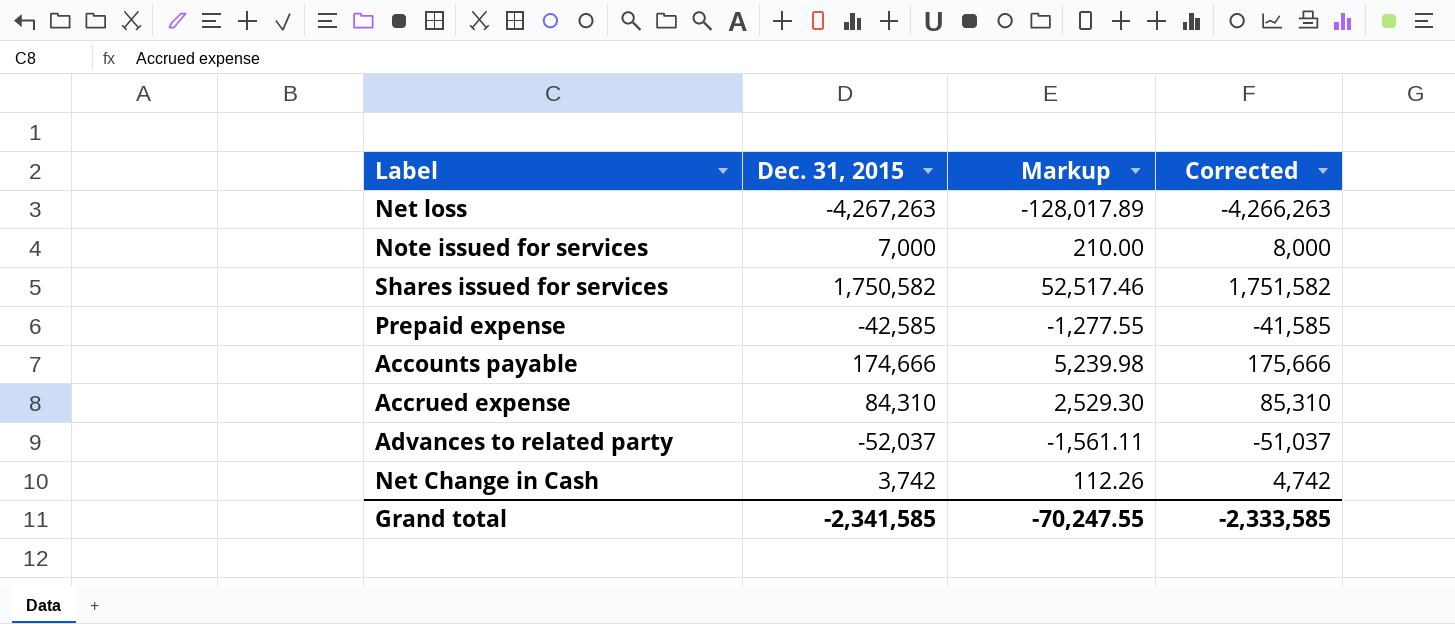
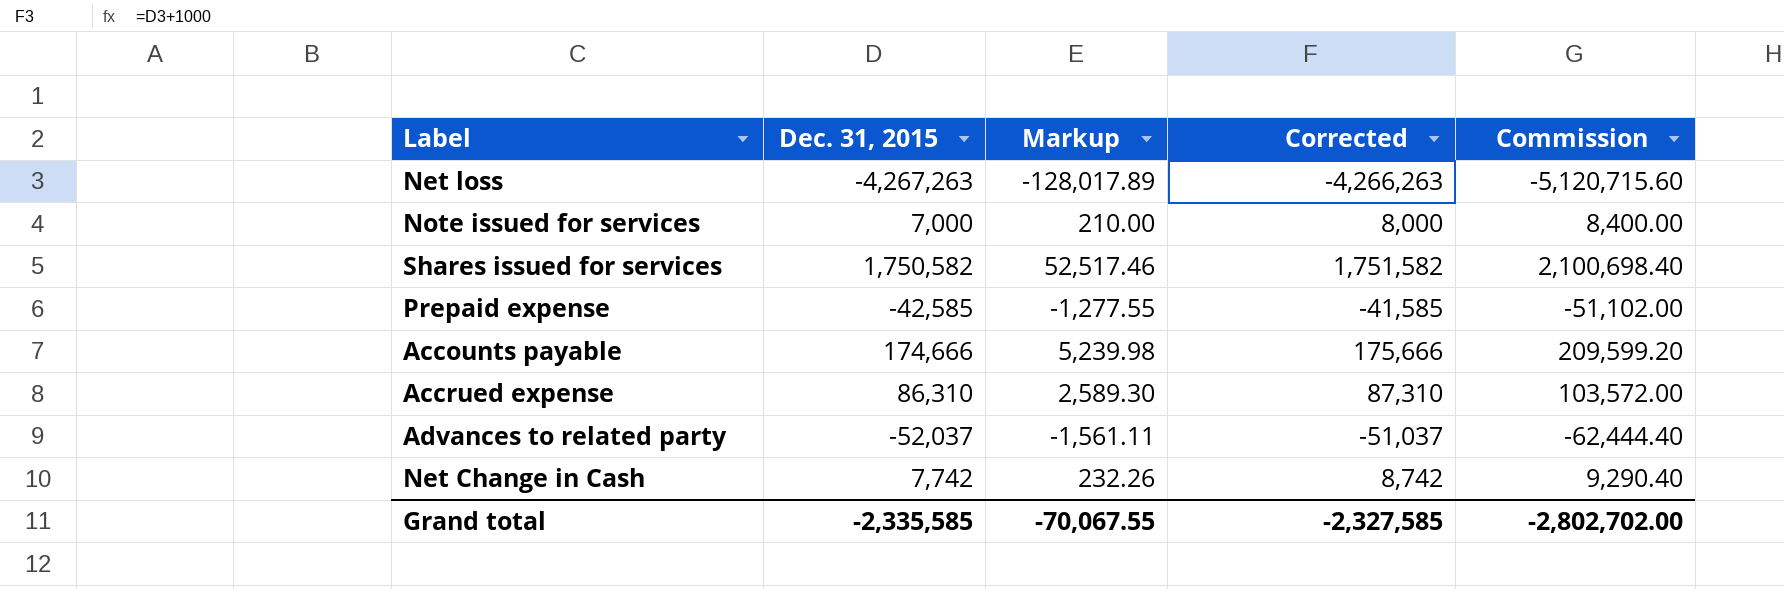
column Commission | formula: none -> [Dec. 31, 2015] * 1.2
Accrued expense | Dec. 31, 2015: 84,310 -> 86,310
Accrued expense | Markup: 2,529.30 -> 2,589.30
Accrued expense | Corrected: 85,310 -> 87,310
Net Change in Cash | Dec. 31, 2015: 3,742 -> 7,742
Net Change in Cash | Markup: 112.26 -> 232.26
Net Change in Cash | Corrected: 4,742 -> 8,742
Grand total | Dec. 31, 2015: -2,341,585 -> -2,335,585
Grand total | Markup: -70,247.55 -> -70,067.55
Grand total | Corrected: -2,333,585 -> -2,327,585

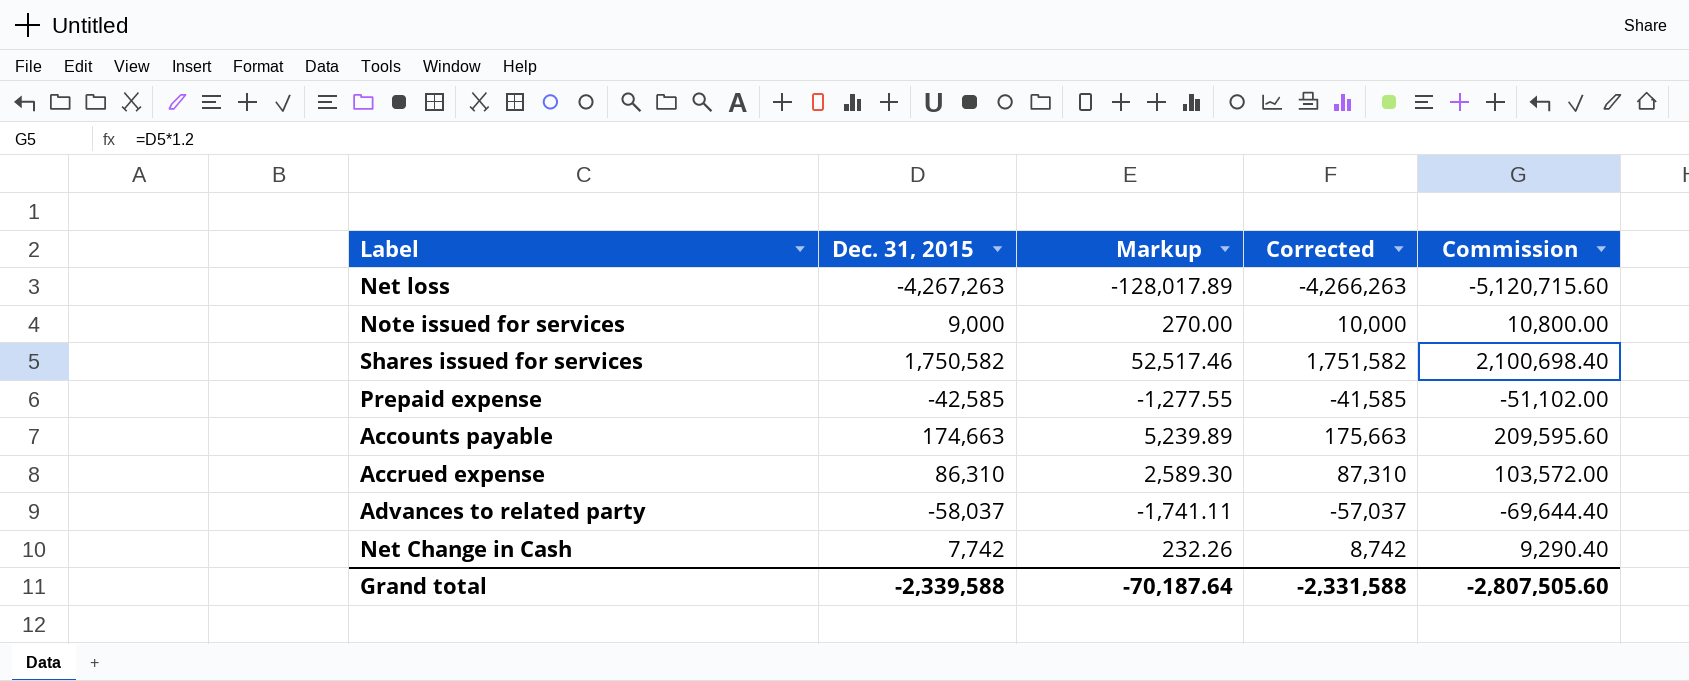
Note issued for services | Dec. 31, 2015: 7,000 -> 9,000
Note issued for services | Markup: 210.00 -> 270.00
Note issued for services | Corrected: 8,000 -> 10,000
Note issued for services | Commission: 8,400.00 -> 10,800.00
Accounts payable | Dec. 31, 2015: 174,666 -> 174,663
Accounts payable | Markup: 5,239.98 -> 5,239.89
Accounts payable | Corrected: 175,666 -> 175,663
Accounts payable | Commission: 209,599.20 -> 209,595.60
Advances to related party | Dec. 31, 2015: -52,037 -> -58,037
Advances to related party | Markup: -1,561.11 -> -1,741.11
Advances to related party | Corrected: -51,037 -> -57,037
Advances to related party | Commission: -62,444.40 -> -69,644.40
Grand total | Dec. 31, 2015: -2,335,585 -> -2,339,588
Grand total | Markup: -70,067.55 -> -70,187.64
Grand total | Corrected: -2,327,585 -> -2,331,588
Grand total | Commission: -2,802,702.00 -> -2,807,505.60

